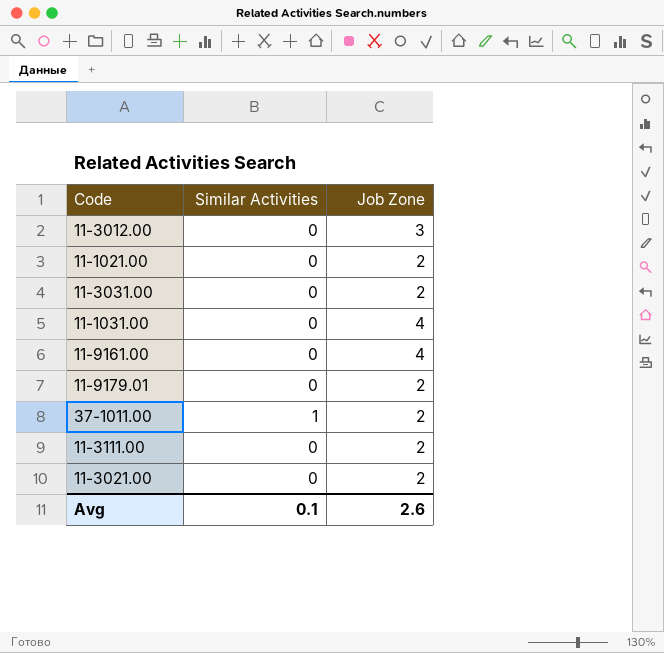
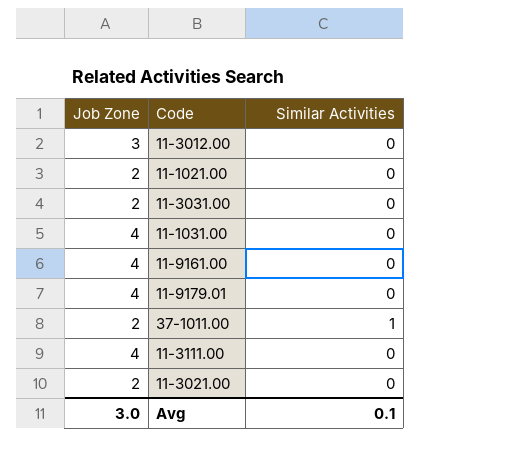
column Job Zone | position: 3 -> 1
11-9179.01 | Job Zone: 2 -> 4
11-3111.00 | Job Zone: 2 -> 4
Avg | Job Zone: 2.6 -> 3.0

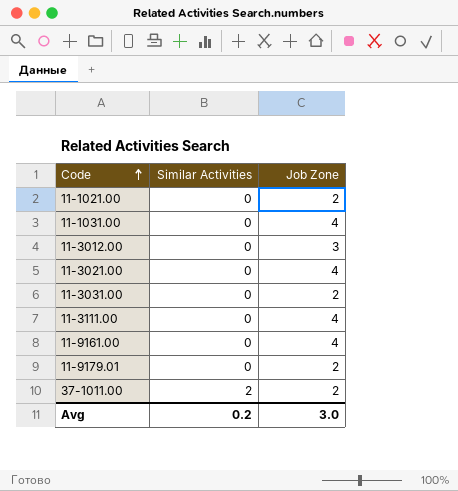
row order: none -> Code ascending
column Job Zone | position: 1 -> 3
11-3021.00 | Job Zone: 2 -> 4
11-9179.01 | Job Zone: 4 -> 2
37-1011.00 | Similar Activities: 1 -> 2
Avg | Similar Activities: 0.1 -> 0.2

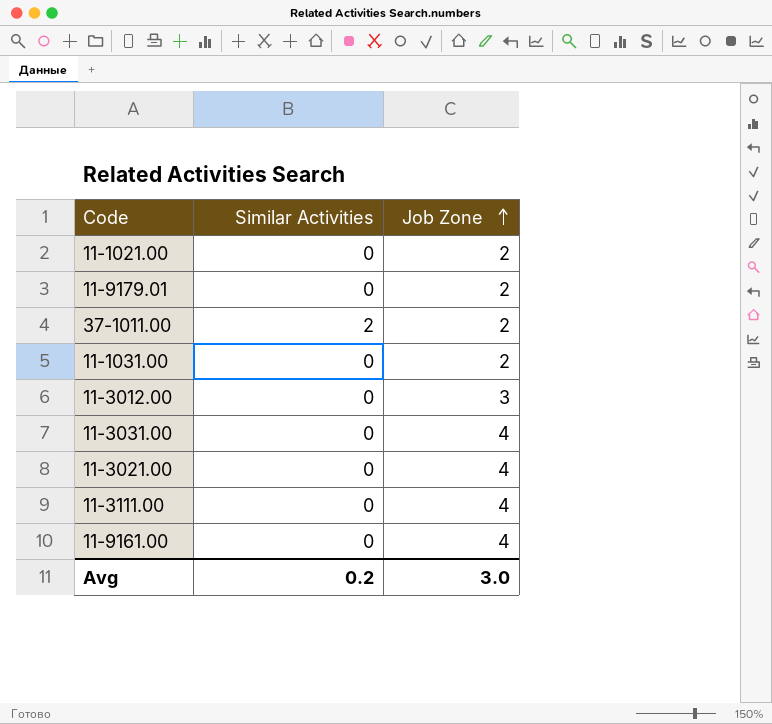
row order: Code ascending -> Job Zone ascending
11-1031.00 | Job Zone: 4 -> 2
11-3031.00 | Job Zone: 2 -> 4

